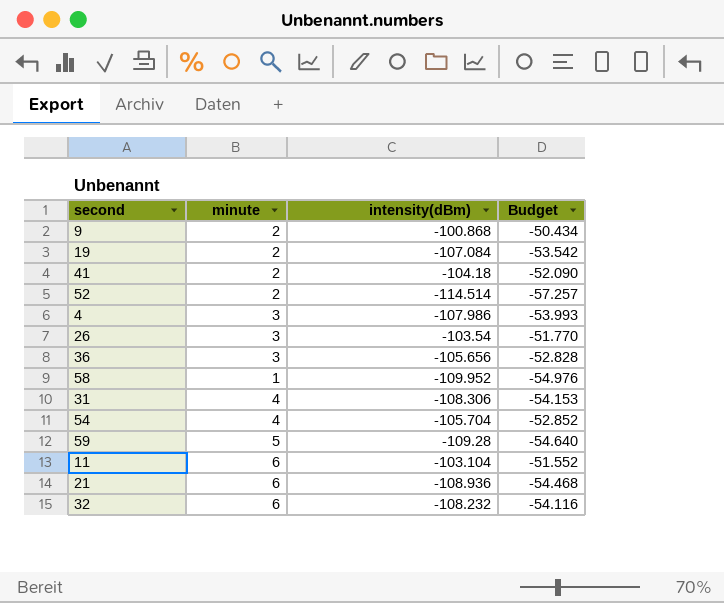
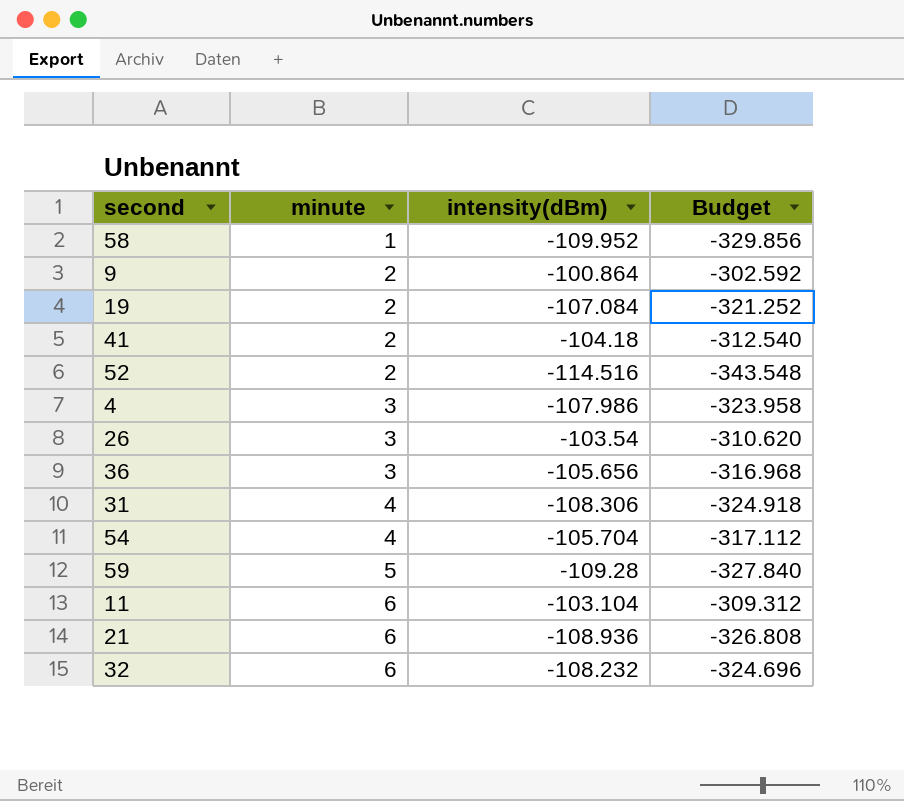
row order: none -> minute ascending
column Budget | formula: [intensity(dBm)] * 0.5 -> [intensity(dBm)] * 3
9 | intensity(dBm): -100.868 -> -100.864
52 | intensity(dBm): -114.514 -> -114.516

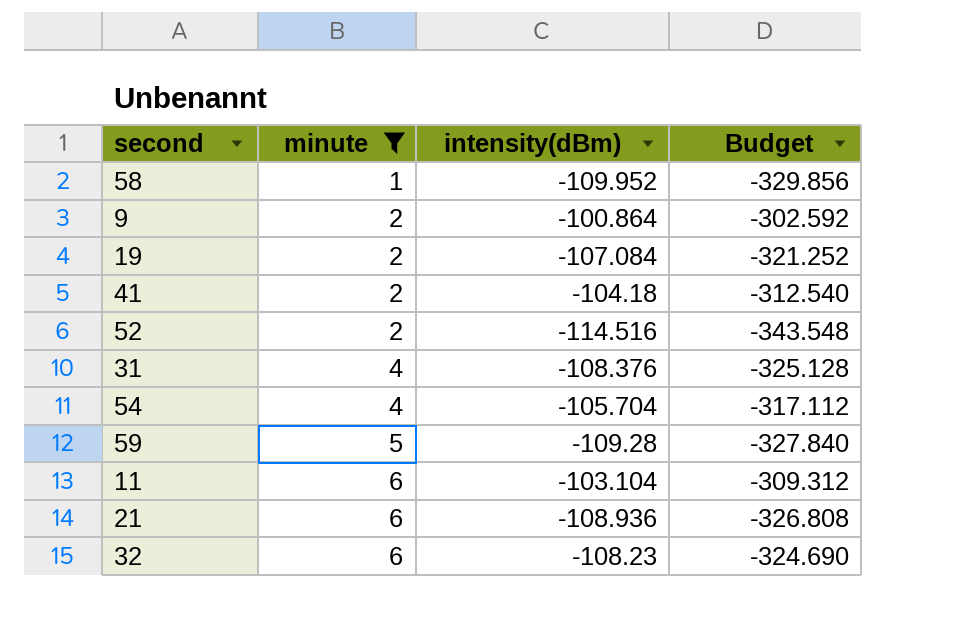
filter: none -> minute != 3
31 | intensity(dBm): -108.306 -> -108.376
31 | Budget: -324.918 -> -325.128
32 | intensity(dBm): -108.232 -> -108.23
32 | Budget: -324.696 -> -324.690

